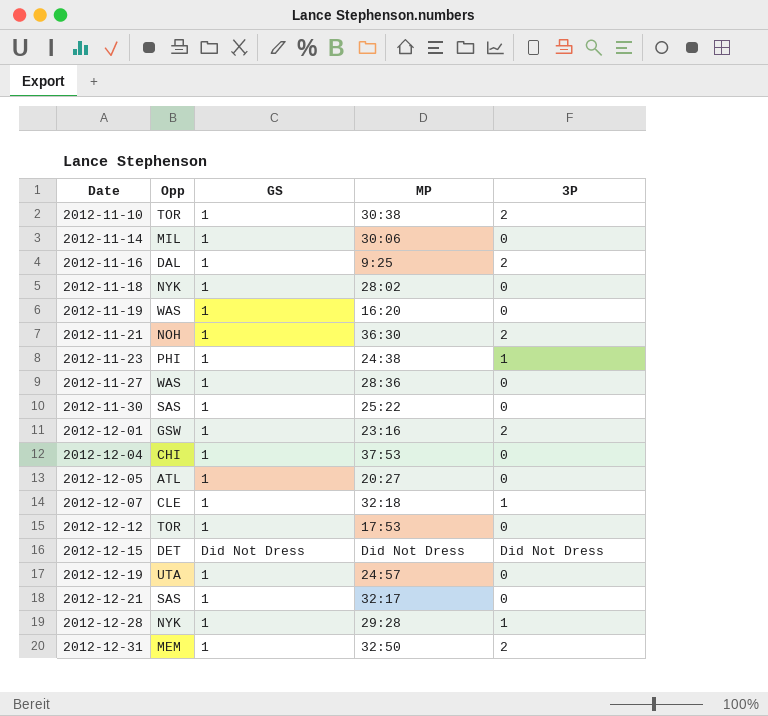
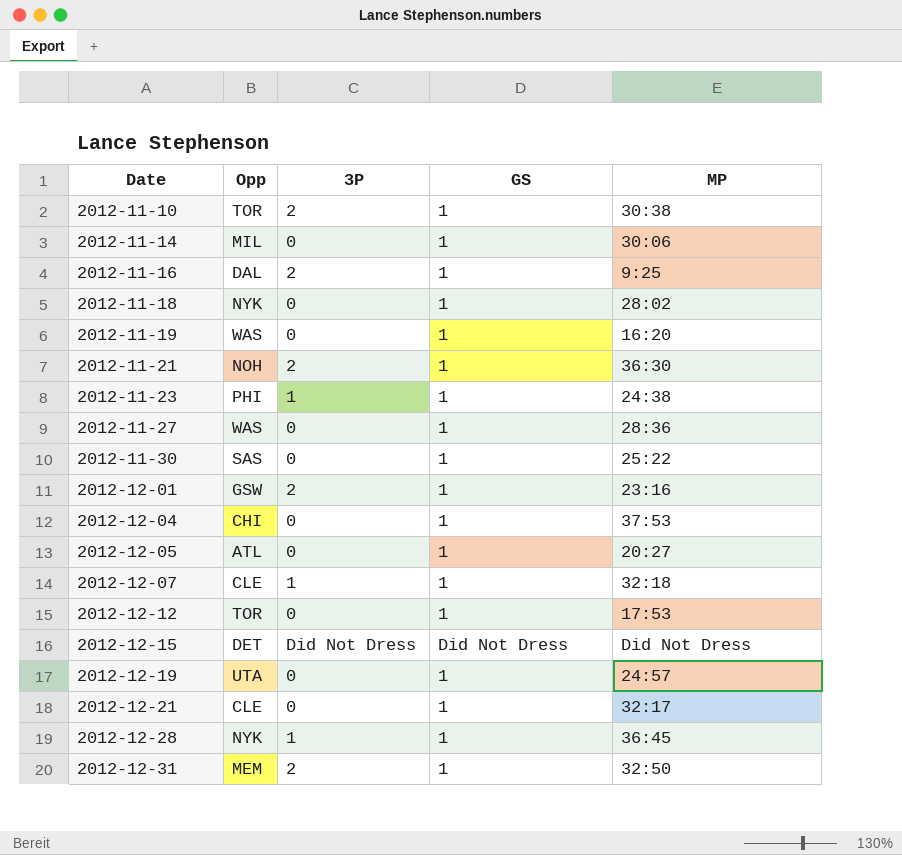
column 3P | position: 5 -> 3
2012-12-21 | Opp: SAS -> CLE
2012-12-28 | MP: 29:28 -> 36:45

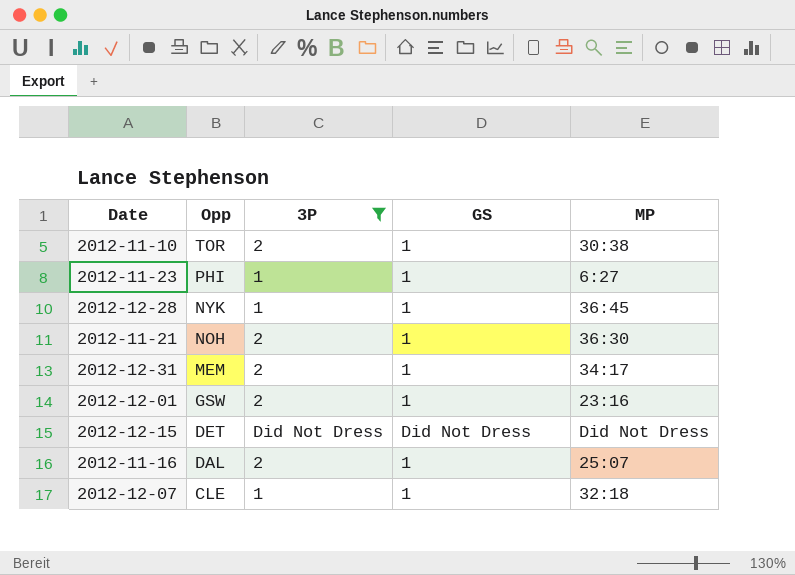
filter: none -> 3P != 0
row order: Date ascending -> Opp descending
2012-11-23 | MP: 24:38 -> 6:27
2012-12-31 | MP: 32:50 -> 34:17
2012-11-16 | MP: 9:25 -> 25:07

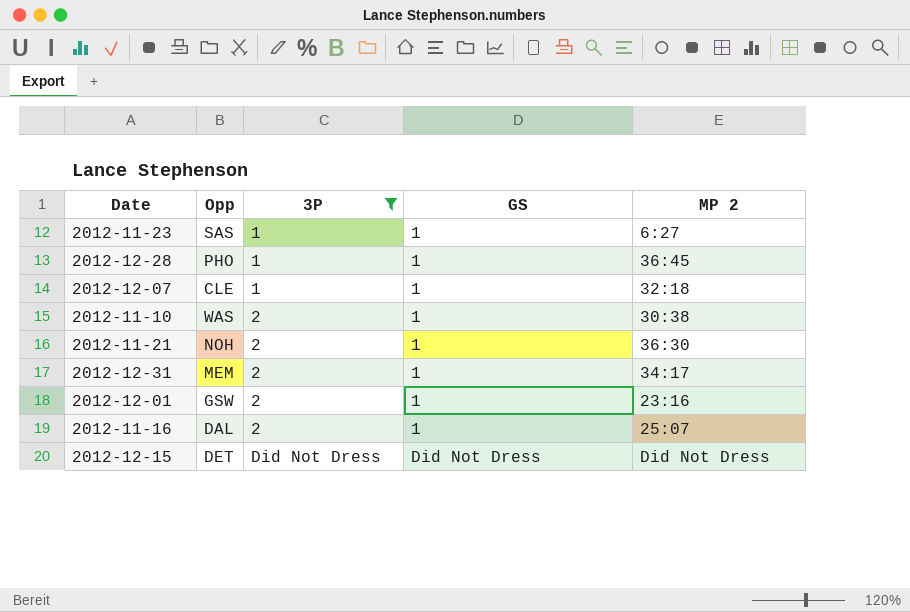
row order: Opp descending -> 3P ascending
column name: MP -> MP 2
2012-11-23 | Opp: PHI -> SAS
2012-12-28 | Opp: NYK -> PHO
2012-11-10 | Opp: TOR -> WAS

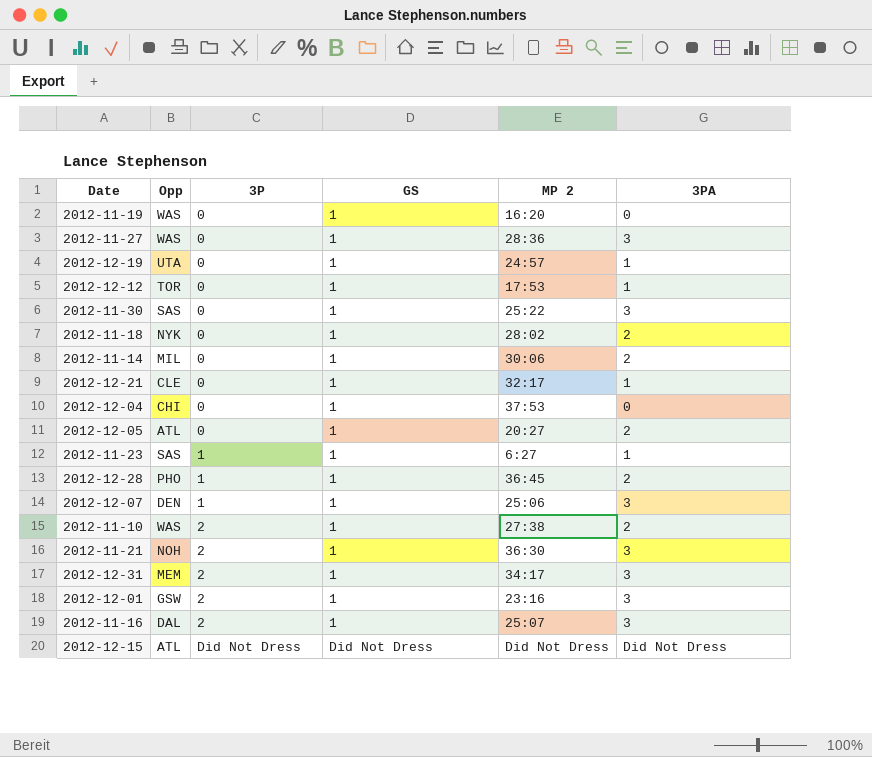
filter: 3P != 0 -> none
column 3PA | position: none -> 6
2012-12-07 | Opp: CLE -> DEN
2012-12-07 | MP 2: 32:18 -> 25:06
2012-11-10 | MP 2: 30:38 -> 27:38
2012-12-15 | Opp: DET -> ATL

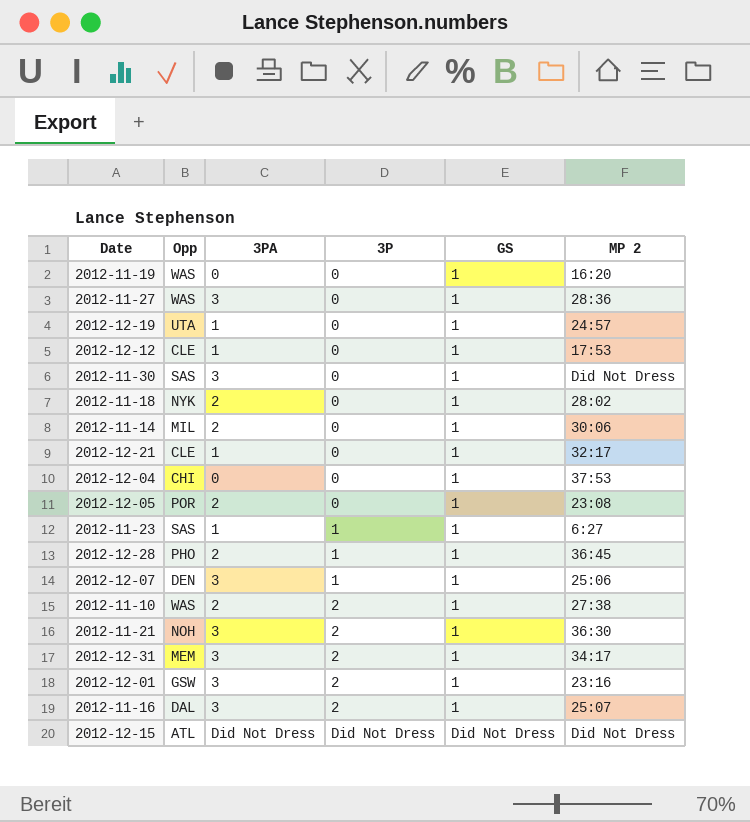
column 3PA | position: 6 -> 3
2012-12-12 | Opp: TOR -> CLE
2012-11-30 | MP 2: 25:22 -> Did Not Dress
2012-12-05 | Opp: ATL -> POR
2012-12-05 | MP 2: 20:27 -> 23:08

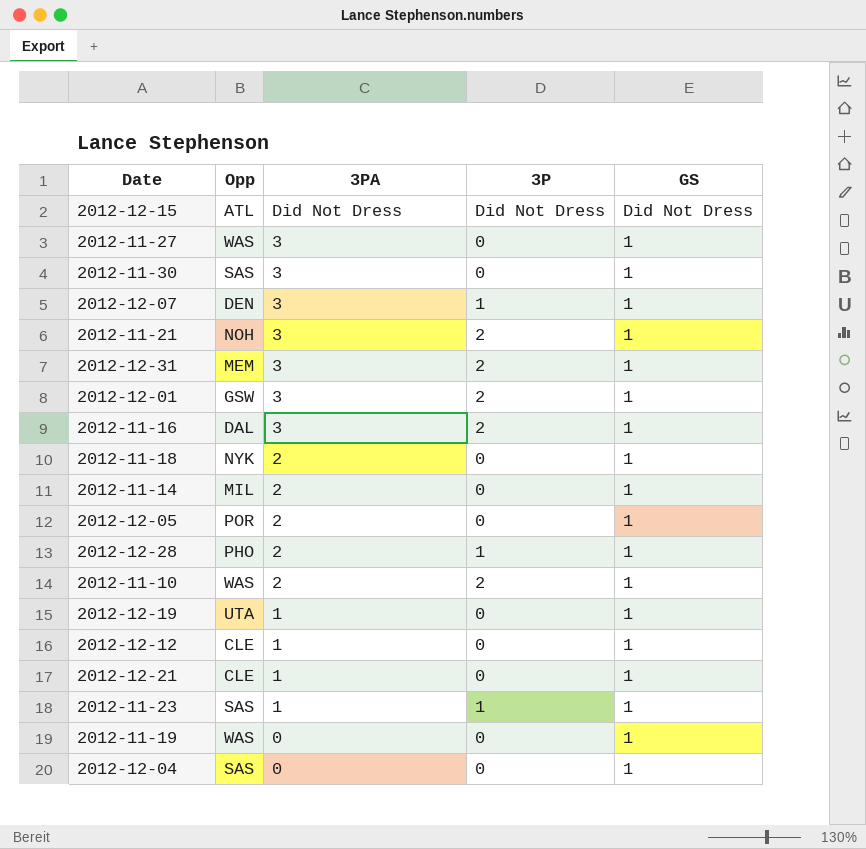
row order: 3P ascending -> 3PA descending
column MP 2 | position: 6 -> none
2012-12-04 | Opp: CHI -> SAS

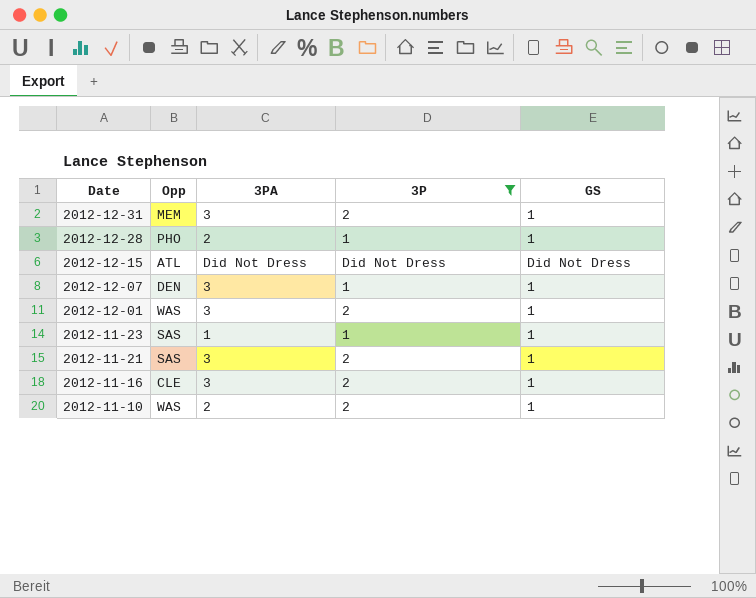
filter: none -> 3P != 0
row order: 3PA descending -> Date descending
2012-12-01 | Opp: GSW -> WAS
2012-11-21 | Opp: NOH -> SAS
2012-11-16 | Opp: DAL -> CLE

